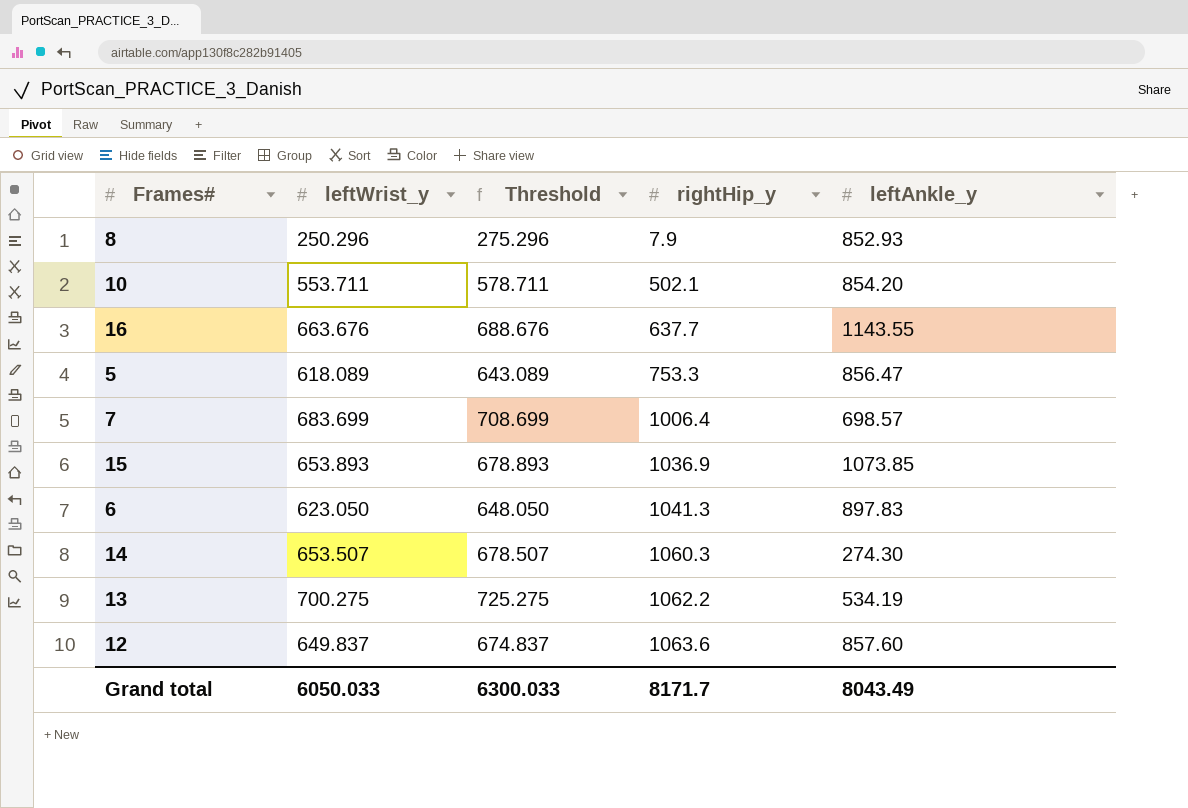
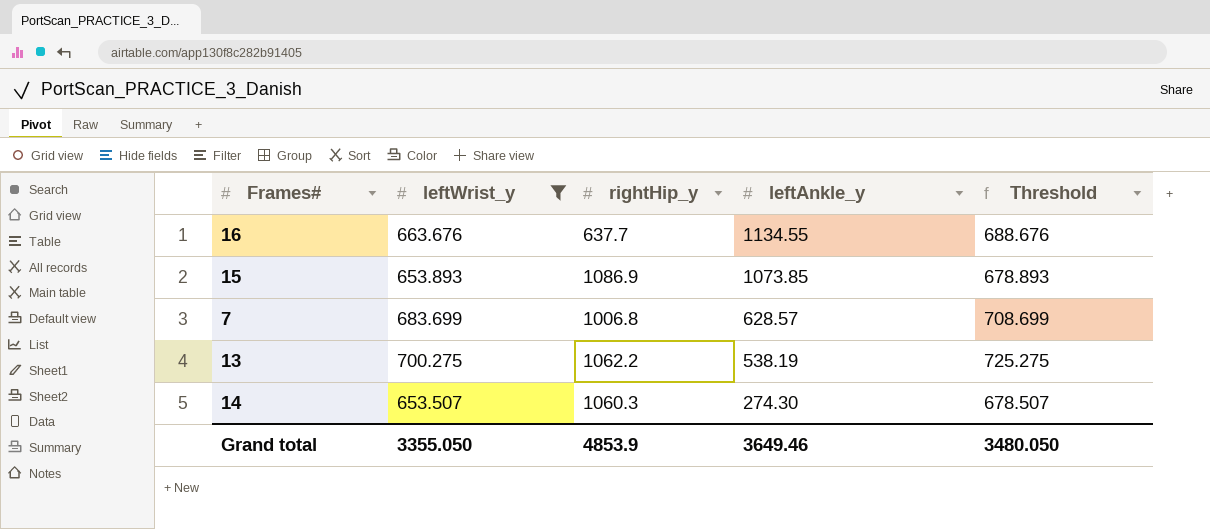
filter: none -> leftWrist_y >= 653.507
row order: rightHip_y ascending -> leftAnkle_y descending
column Threshold | position: 3 -> 5
16 | leftAnkle_y: 1143.55 -> 1134.55
15 | rightHip_y: 1036.9 -> 1086.9
7 | rightHip_y: 1006.4 -> 1006.8
7 | leftAnkle_y: 698.57 -> 628.57
13 | leftAnkle_y: 534.19 -> 538.19
Grand total | leftWrist_y: 6050.033 -> 3355.050
Grand total | rightHip_y: 8171.7 -> 4853.9
Grand total | leftAnkle_y: 8043.49 -> 3649.46
Grand total | Threshold: 6300.033 -> 3480.050

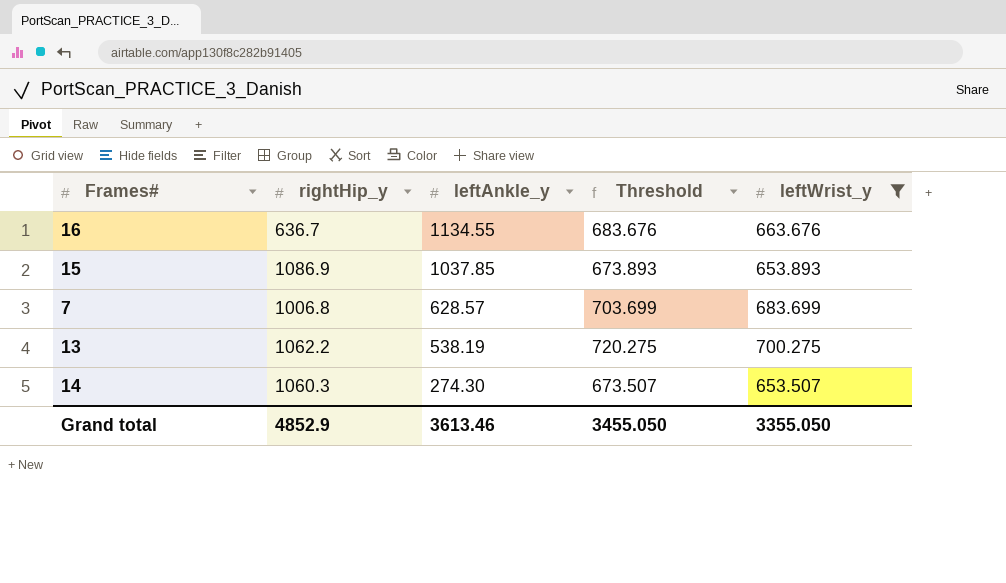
column Threshold | formula: [leftWrist_y] + 25 -> [leftWrist_y] + 20
column leftWrist_y | position: 2 -> 5
16 | rightHip_y: 637.7 -> 636.7
15 | leftAnkle_y: 1073.85 -> 1037.85
Grand total | rightHip_y: 4853.9 -> 4852.9
Grand total | leftAnkle_y: 3649.46 -> 3613.46
Grand total | Threshold: 3480.050 -> 3455.050

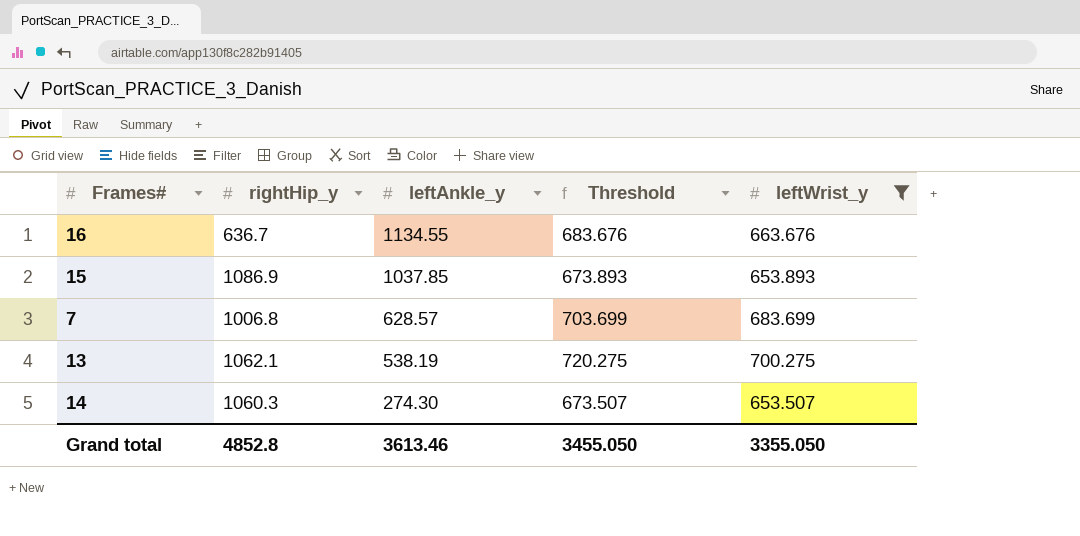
13 | rightHip_y: 1062.2 -> 1062.1
Grand total | rightHip_y: 4852.9 -> 4852.8

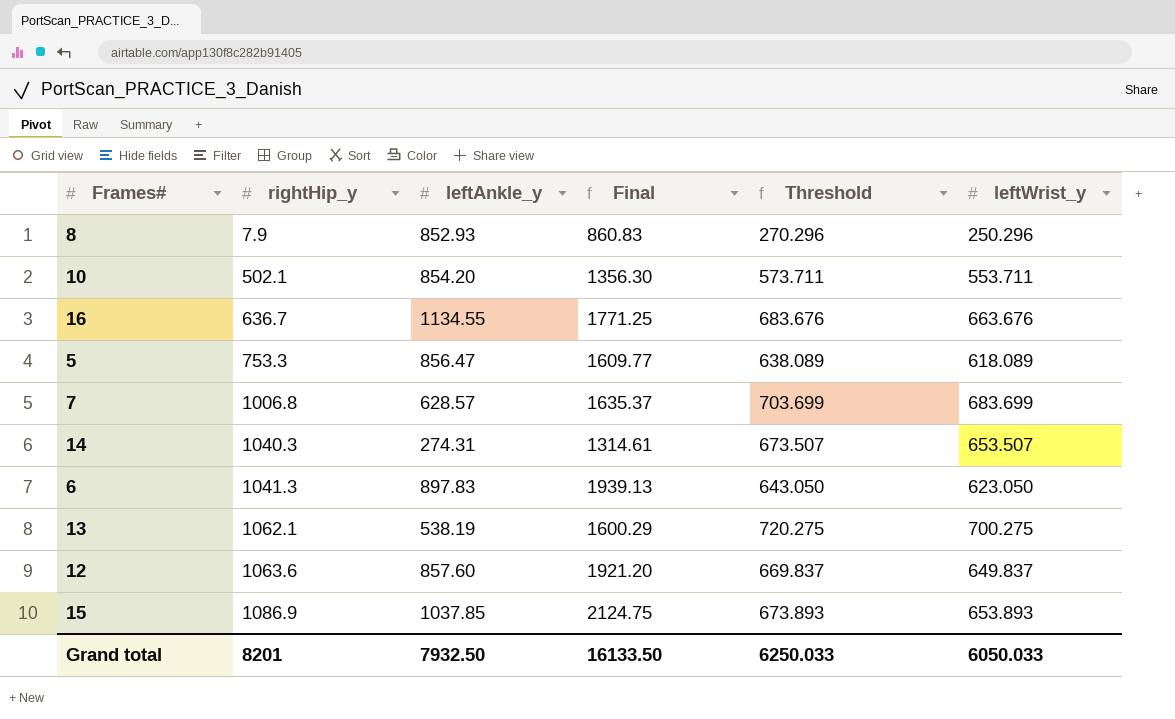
filter: leftWrist_y >= 653.507 -> none
row order: leftAnkle_y descending -> rightHip_y ascending
column Final | formula: none -> [rightHip_y] + [leftAnkle_y]
14 | rightHip_y: 1060.3 -> 1040.3
14 | leftAnkle_y: 274.30 -> 274.31
Grand total | rightHip_y: 4852.8 -> 8201
Grand total | leftAnkle_y: 3613.46 -> 7932.50
Grand total | Threshold: 3455.050 -> 6250.033
Grand total | leftWrist_y: 3355.050 -> 6050.033

